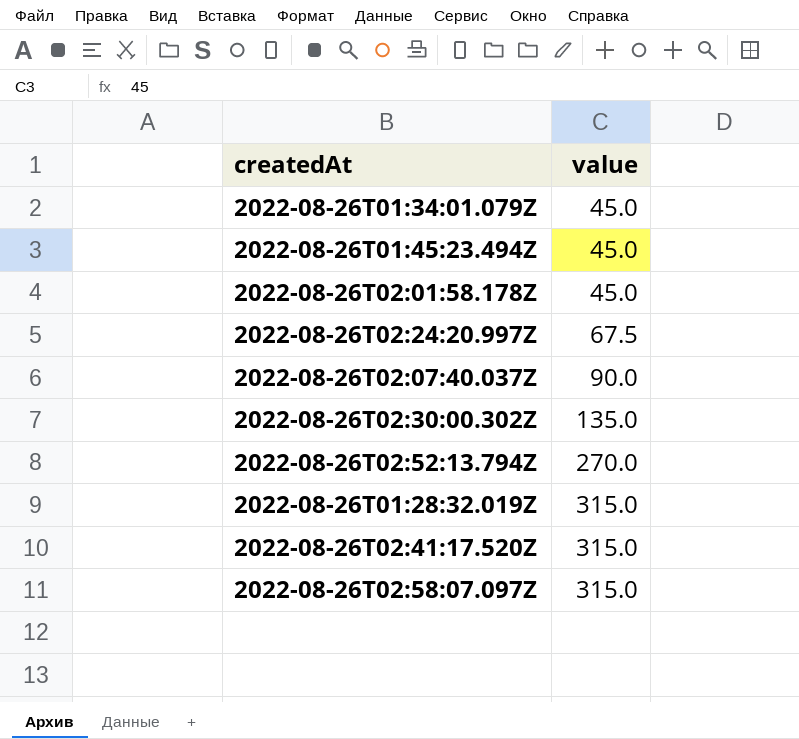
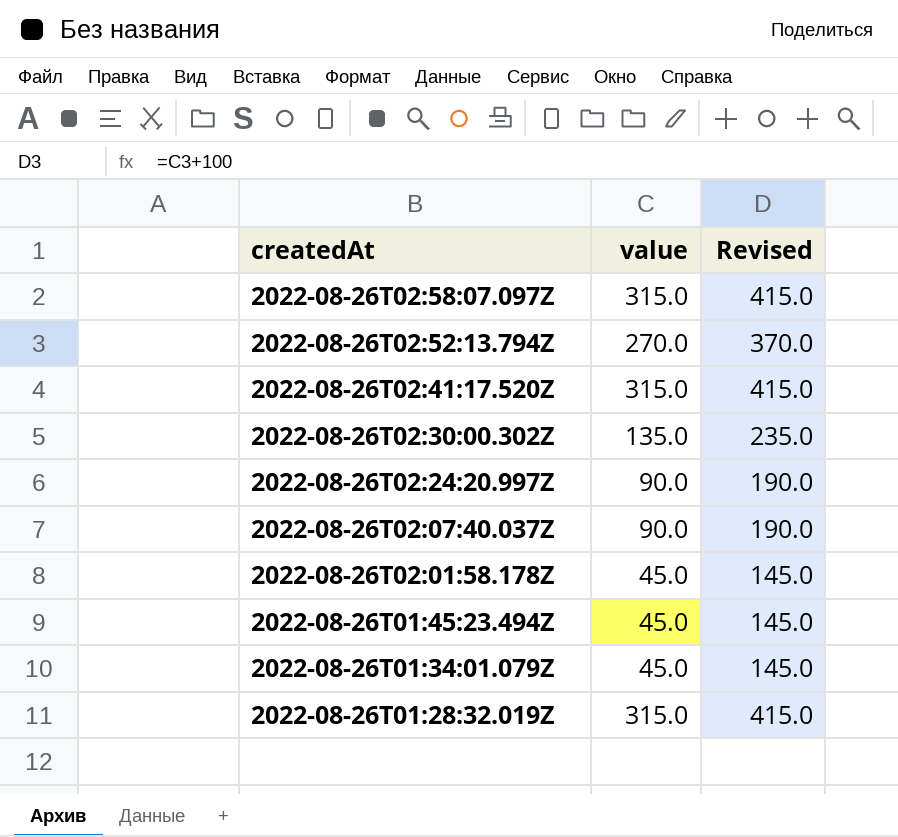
row order: value ascending -> createdAt descending
column Revised | formula: none -> [value] + 100
2022-08-26T02:24:20.997Z | value: 67.5 -> 90.0

